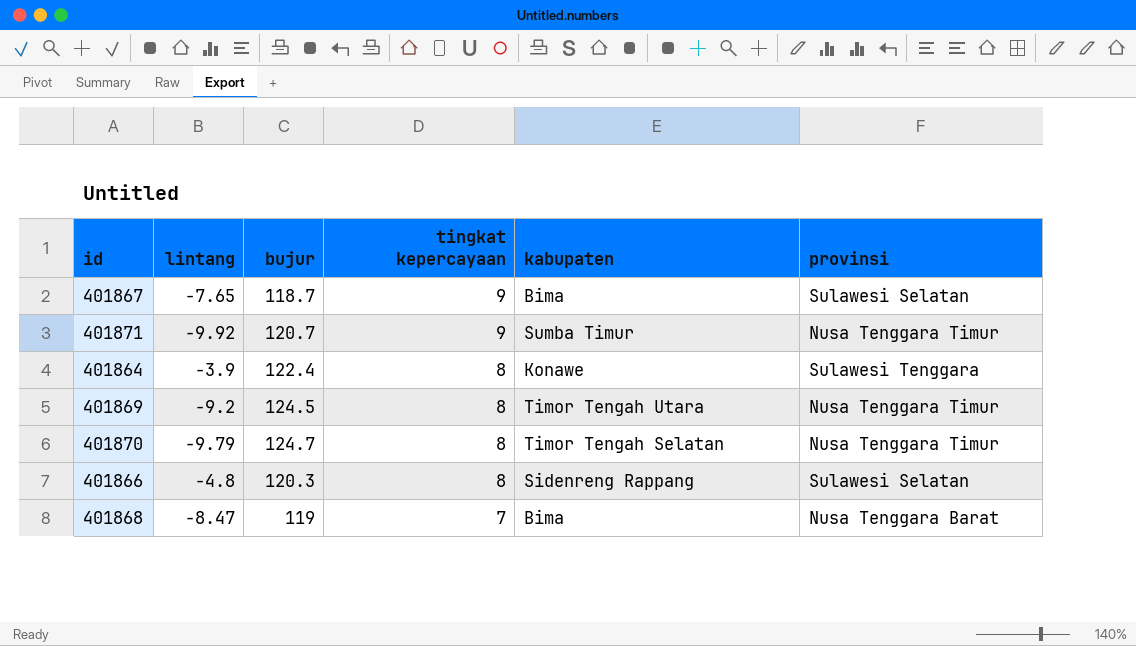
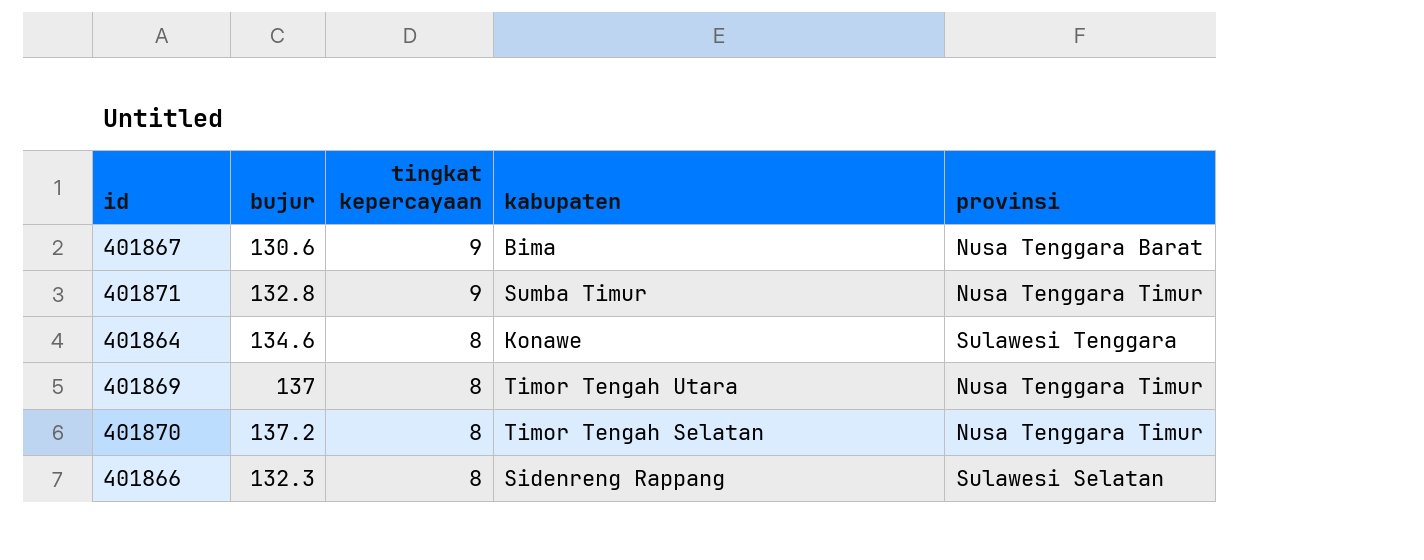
column lintang | position: 2 -> none
row 401868: -8.47 | 119 | 7 | Bima | Nusa Tenggara Barat -> none
401867 | bujur: 118.7 -> 130.6
401867 | provinsi: Sulawesi Selatan -> Nusa Tenggara Barat
401871 | bujur: 120.7 -> 132.8
401864 | bujur: 122.4 -> 134.6
401869 | bujur: 124.5 -> 137
401870 | bujur: 124.7 -> 137.2
401866 | bujur: 120.3 -> 132.3

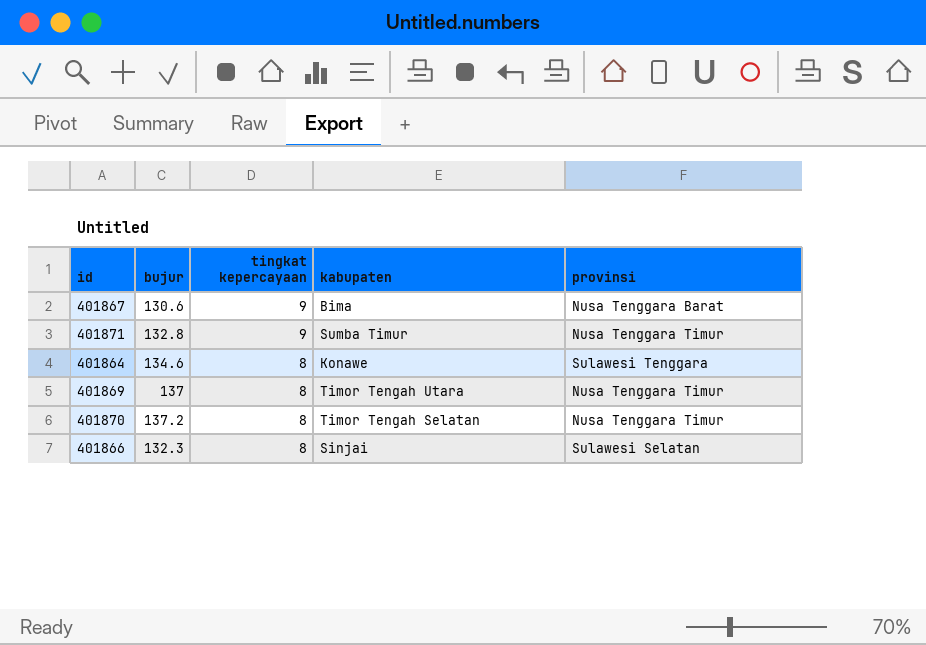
401866 | kabupaten: Sidenreng Rappang -> Sinjai

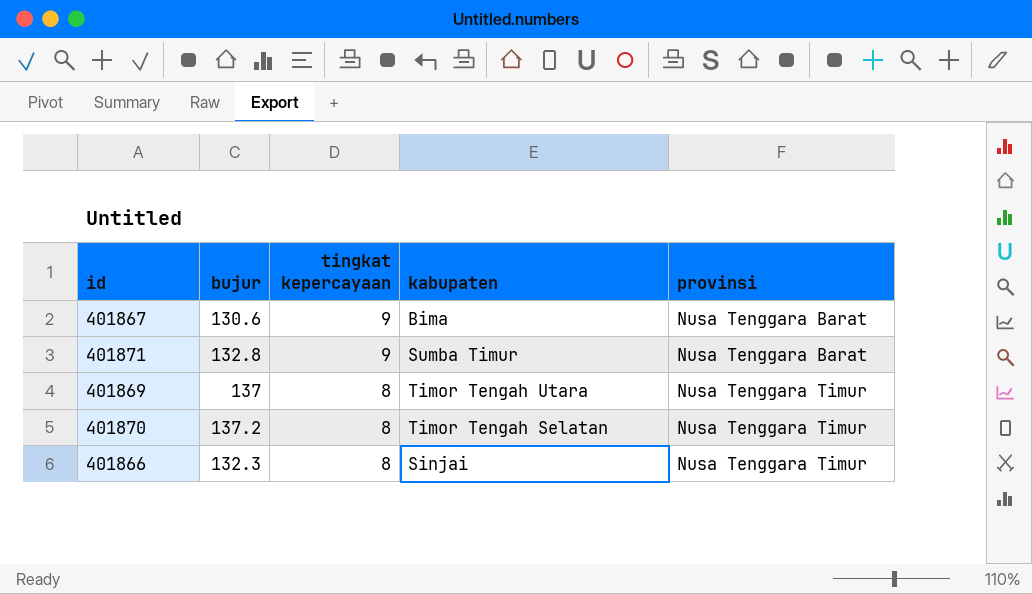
row 401864: 134.6 | 8 | Konawe | Sulawesi Tenggara -> none
401871 | provinsi: Nusa Tenggara Timur -> Nusa Tenggara Barat
401866 | provinsi: Sulawesi Selatan -> Nusa Tenggara Timur

